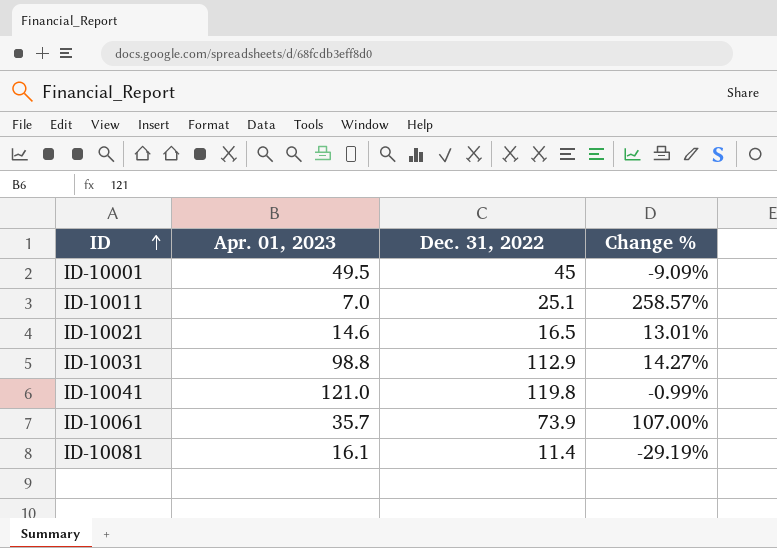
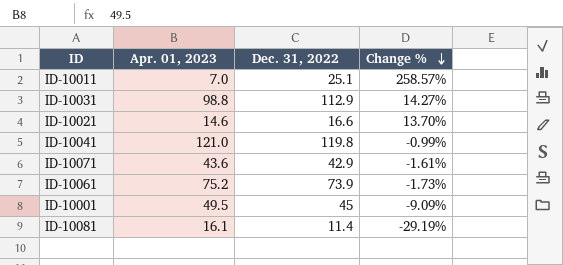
row order: ID ascending -> Change % descending
ID-10021 | Dec. 31, 2022: 16.5 -> 16.6
ID-10021 | Change %: 13.01% -> 13.70%
row ID-10071: none -> 43.6 | 42.9 | -1.61%
ID-10061 | Apr. 01, 2023: 35.7 -> 75.2
ID-10061 | Change %: 107.00% -> -1.73%

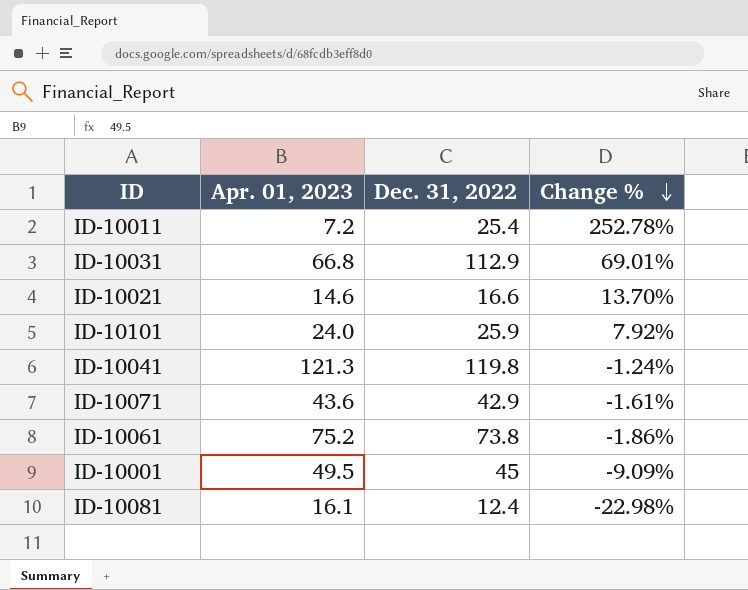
ID-10011 | Apr. 01, 2023: 7.0 -> 7.2
ID-10011 | Dec. 31, 2022: 25.1 -> 25.4
ID-10011 | Change %: 258.57% -> 252.78%
ID-10031 | Apr. 01, 2023: 98.8 -> 66.8
ID-10031 | Change %: 14.27% -> 69.01%
row ID-10101: none -> 24.0 | 25.9 | 7.92%
ID-10041 | Apr. 01, 2023: 121.0 -> 121.3
ID-10041 | Change %: -0.99% -> -1.24%
ID-10061 | Dec. 31, 2022: 73.9 -> 73.8
ID-10061 | Change %: -1.73% -> -1.86%
ID-10081 | Dec. 31, 2022: 11.4 -> 12.4
ID-10081 | Change %: -29.19% -> -22.98%

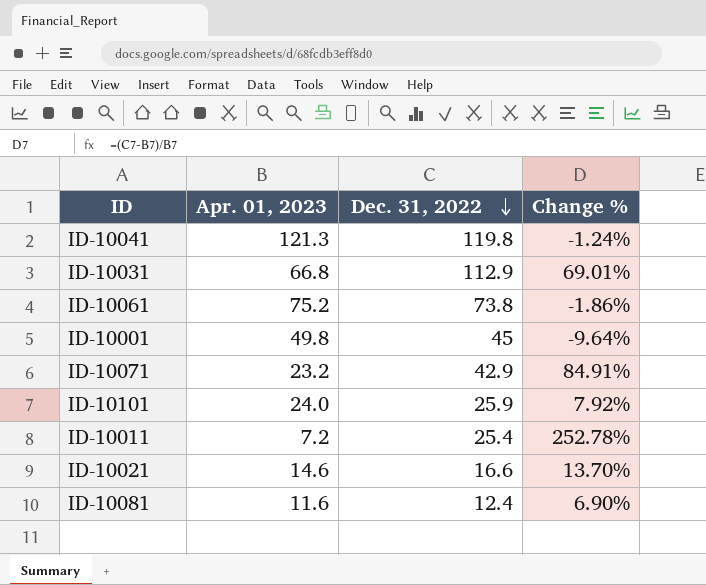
row order: Change % descending -> Dec. 31, 2022 descending
ID-10001 | Apr. 01, 2023: 49.5 -> 49.8
ID-10001 | Change %: -9.09% -> -9.64%
ID-10071 | Apr. 01, 2023: 43.6 -> 23.2
ID-10071 | Change %: -1.61% -> 84.91%
ID-10081 | Apr. 01, 2023: 16.1 -> 11.6
ID-10081 | Change %: -22.98% -> 6.90%

